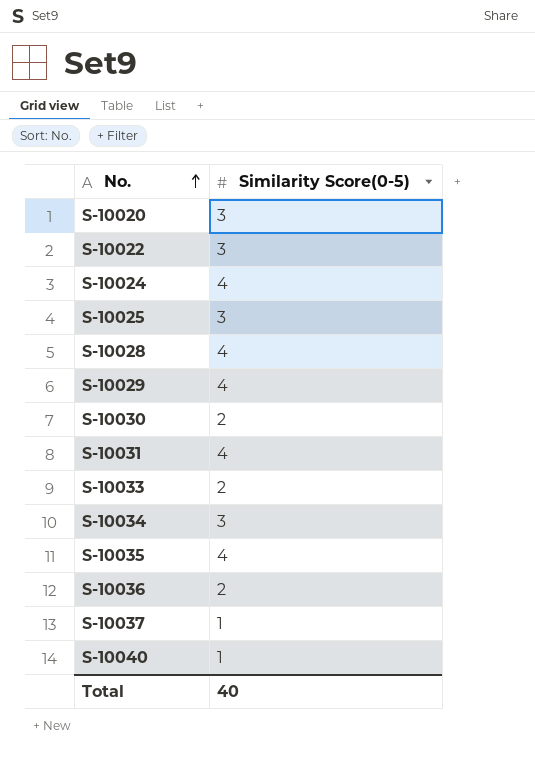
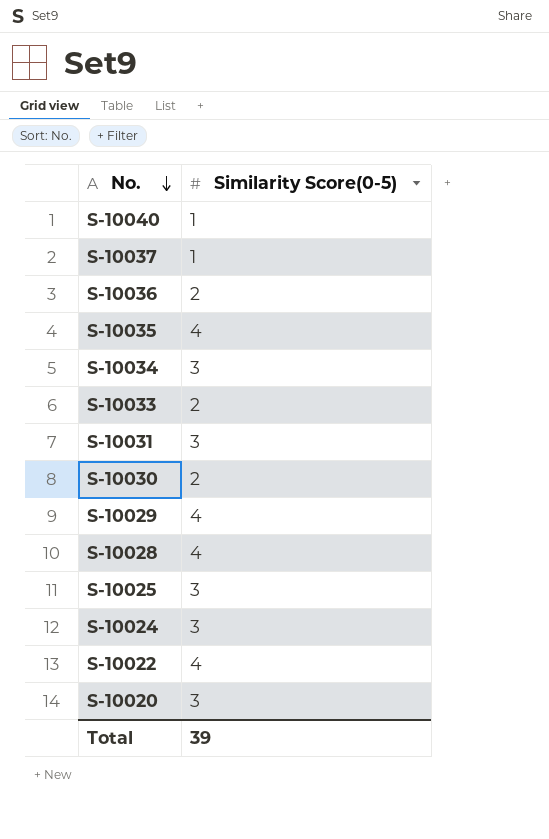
row order: No. ascending -> No. descending
S-10031 | Similarity Score(0-5): 4 -> 3
S-10024 | Similarity Score(0-5): 4 -> 3
S-10022 | Similarity Score(0-5): 3 -> 4
Total | Similarity Score(0-5): 40 -> 39

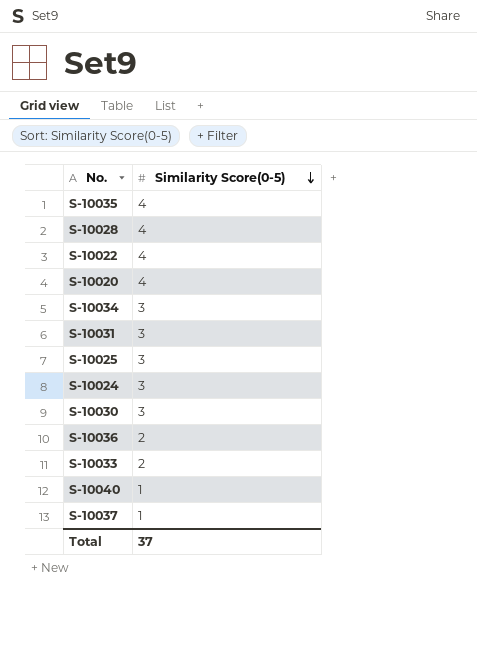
row order: No. descending -> Similarity Score(0-5) descending
row S-10029: 4 -> none
S-10020 | Similarity Score(0-5): 3 -> 4
S-10030 | Similarity Score(0-5): 2 -> 3
Total | Similarity Score(0-5): 39 -> 37

